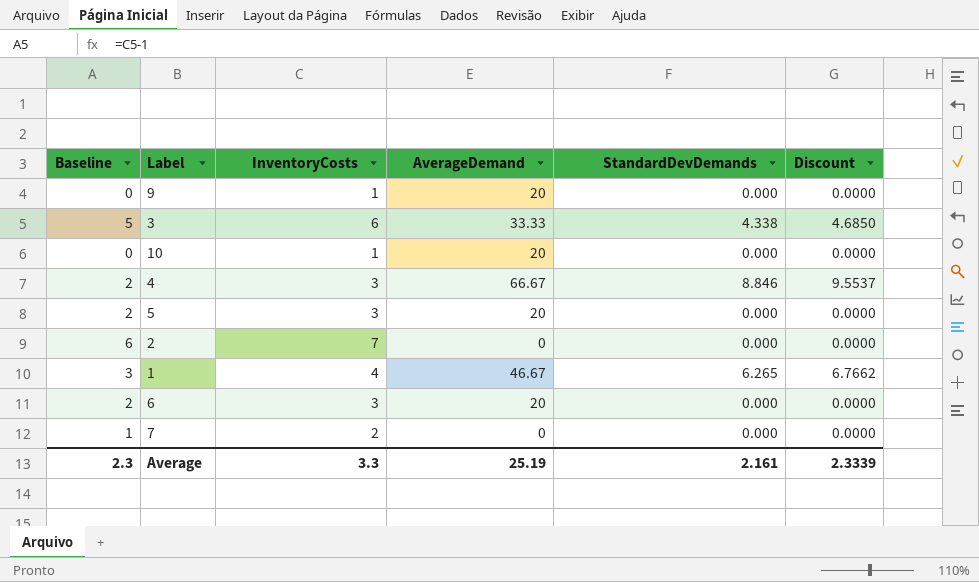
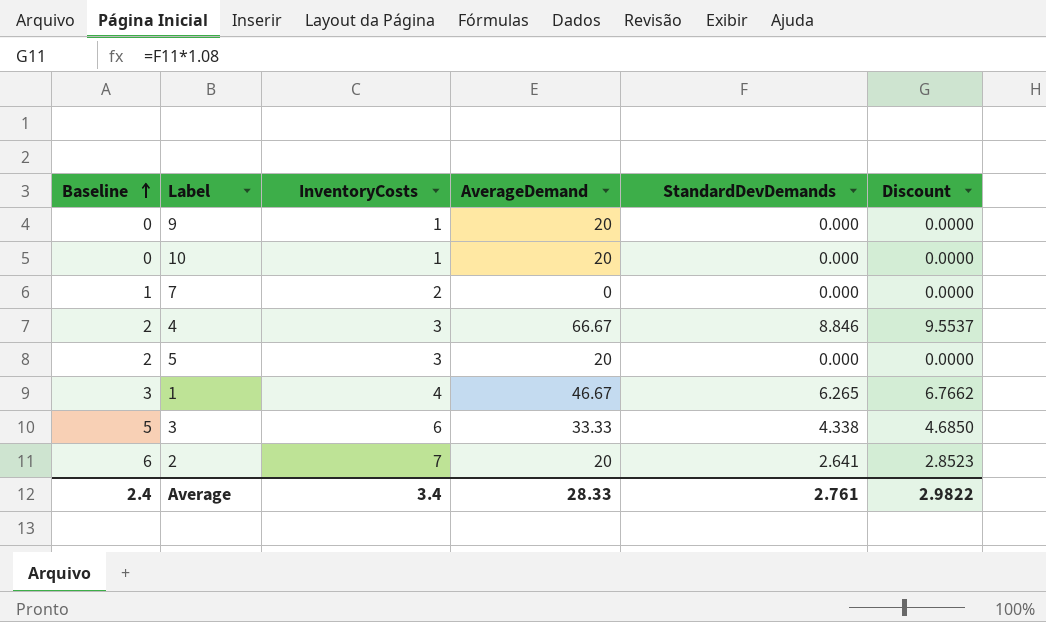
row order: none -> Baseline ascending
row 6: 2 | 3 | 20 | 0.000 | 0.0000 -> none
2 | AverageDemand: 0 -> 20
2 | StandardDevDemands: 0.000 -> 2.641
2 | Discount: 0.0000 -> 2.8523
Average | Baseline: 2.3 -> 2.4
Average | InventoryCosts: 3.3 -> 3.4
Average | AverageDemand: 25.19 -> 28.33
Average | StandardDevDemands: 2.161 -> 2.761
Average | Discount: 2.3339 -> 2.9822

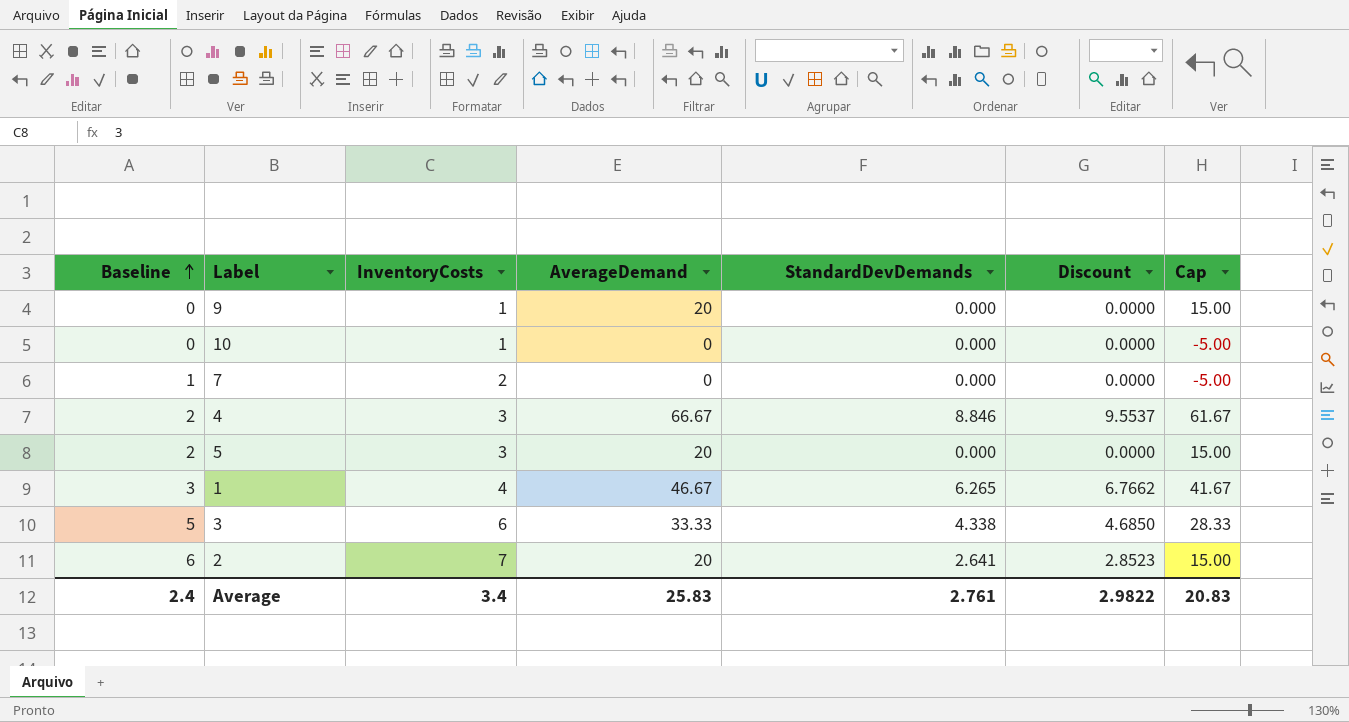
column Cap | formula: none -> [AverageDemand] - 5
10 | AverageDemand: 20 -> 0
Average | AverageDemand: 28.33 -> 25.83

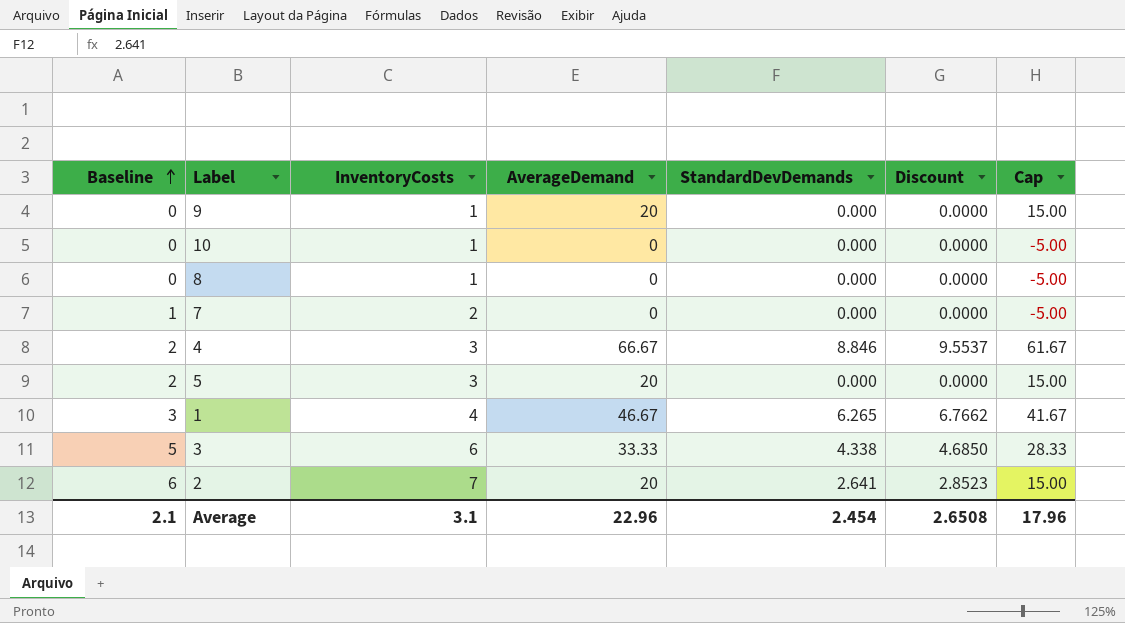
row 8: none -> 0 | 1 | 0 | 0.000 | 0.0000 | -5.00
Average | Baseline: 2.4 -> 2.1
Average | InventoryCosts: 3.4 -> 3.1
Average | AverageDemand: 25.83 -> 22.96
Average | StandardDevDemands: 2.761 -> 2.454
Average | Discount: 2.9822 -> 2.6508
Average | Cap: 20.83 -> 17.96

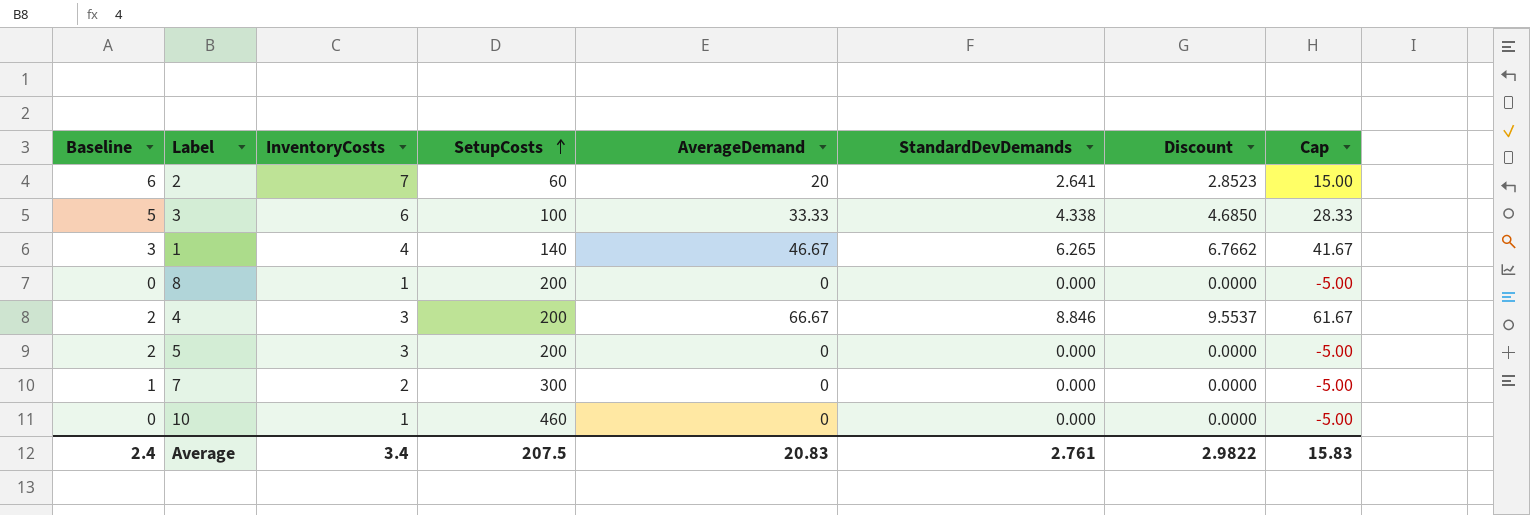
row order: Baseline ascending -> SetupCosts ascending
column SetupCosts | position: none -> 4
row 9: 0 | 1 | 20 | 0.000 | 0.0000 | 15.00 -> none
5 | AverageDemand: 20 -> 0
5 | Cap: 15.00 -> -5.00
Average | Baseline: 2.1 -> 2.4
Average | InventoryCosts: 3.1 -> 3.4
Average | AverageDemand: 22.96 -> 20.83
Average | StandardDevDemands: 2.454 -> 2.761
Average | Discount: 2.6508 -> 2.9822
Average | Cap: 17.96 -> 15.83

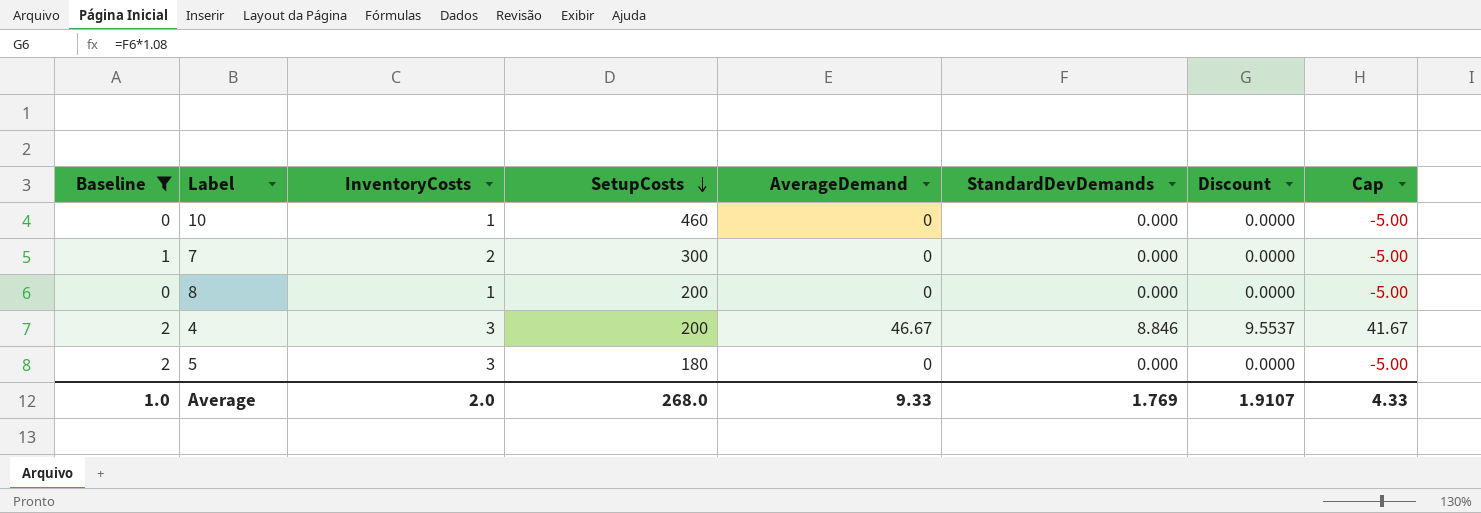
filter: none -> Baseline <= 2
row order: SetupCosts ascending -> SetupCosts descending
4 | AverageDemand: 66.67 -> 46.67
4 | Cap: 61.67 -> 41.67
5 | SetupCosts: 200 -> 180
Average | Baseline: 2.4 -> 1.0
Average | InventoryCosts: 3.4 -> 2.0
Average | SetupCosts: 207.5 -> 268.0
Average | AverageDemand: 20.83 -> 9.33
Average | StandardDevDemands: 2.761 -> 1.769
Average | Discount: 2.9822 -> 1.9107
Average | Cap: 15.83 -> 4.33

